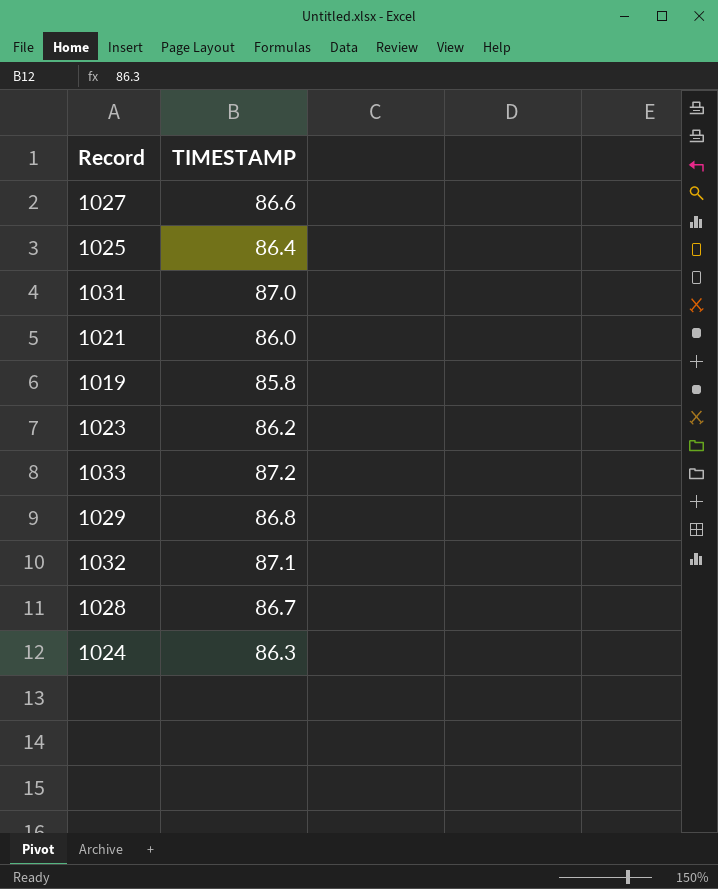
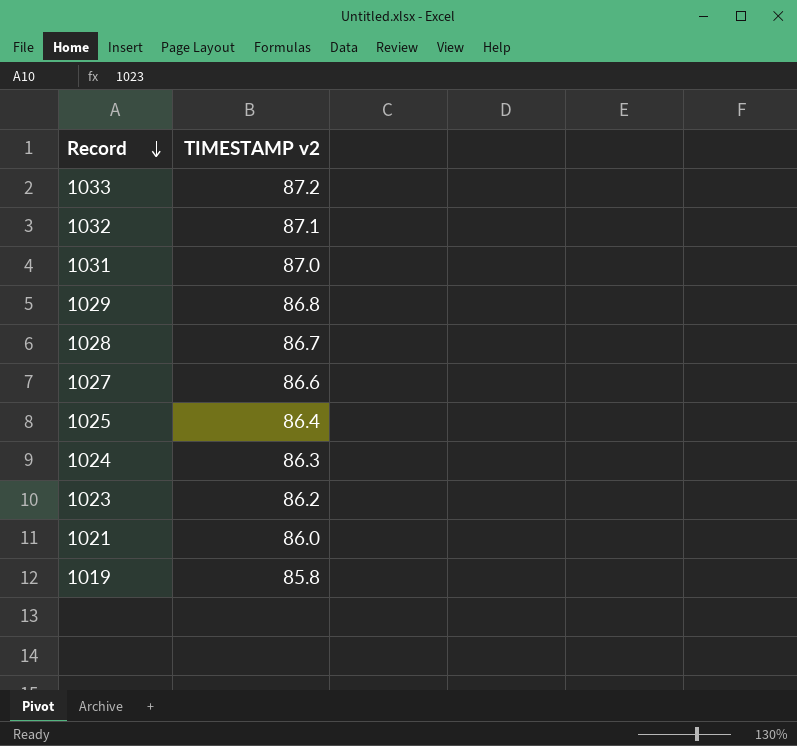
row order: none -> Record descending
column name: TIMESTAMP -> TIMESTAMP v2

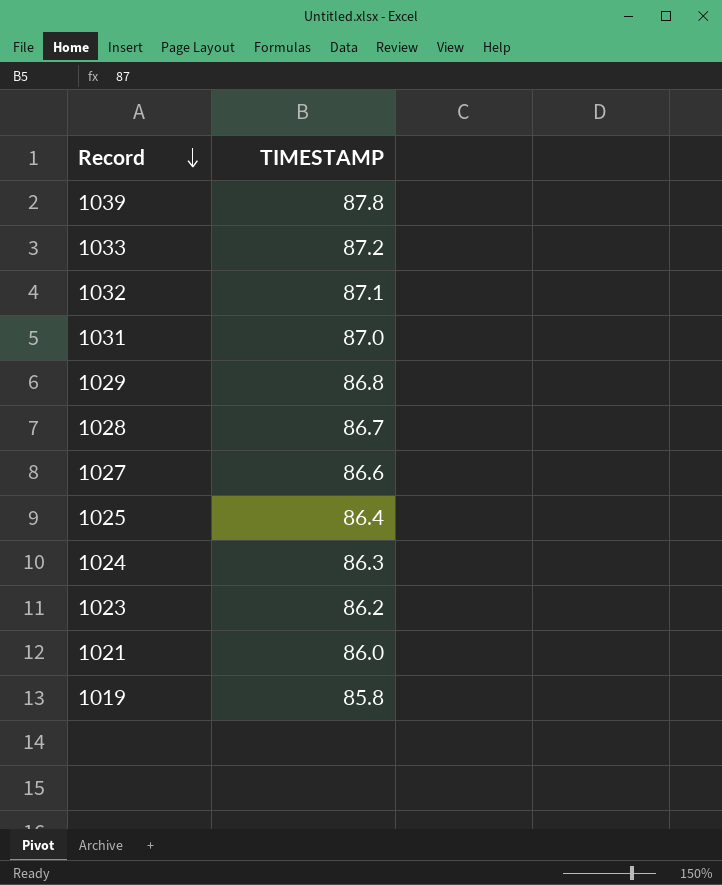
column name: TIMESTAMP v2 -> TIMESTAMP
row 1039: none -> 87.8

